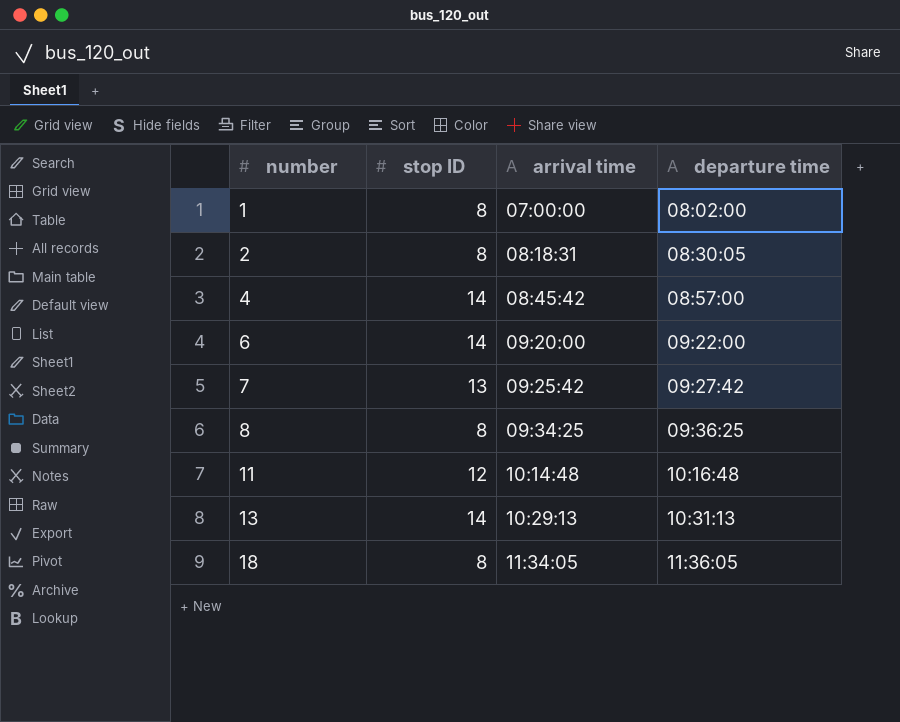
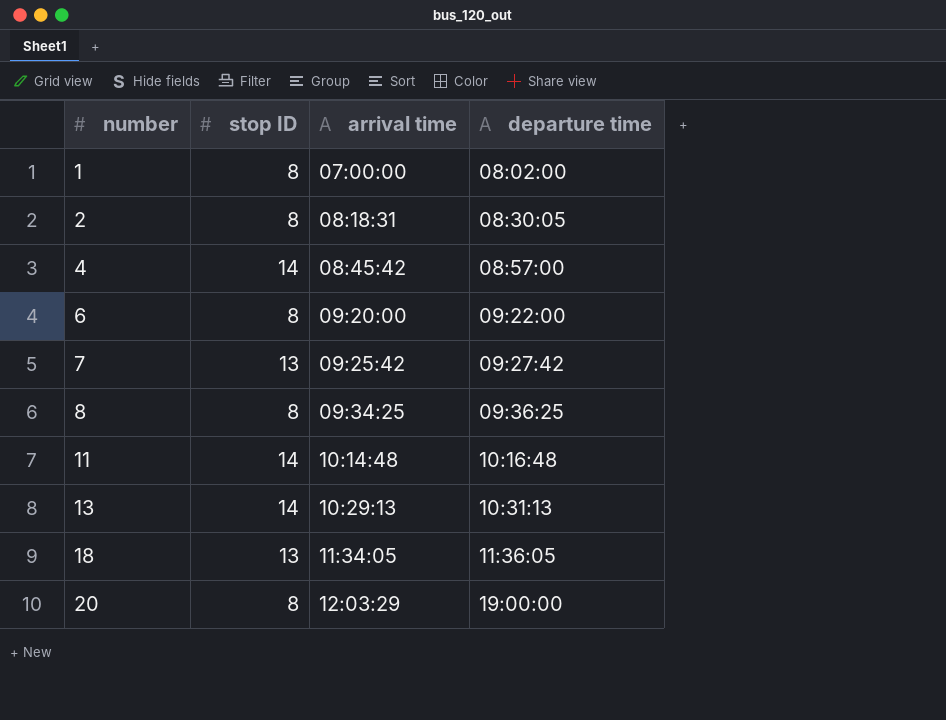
6 | stop ID: 14 -> 8
11 | stop ID: 12 -> 14
18 | stop ID: 8 -> 13
row 20: none -> 8 | 12:03:29 | 19:00:00

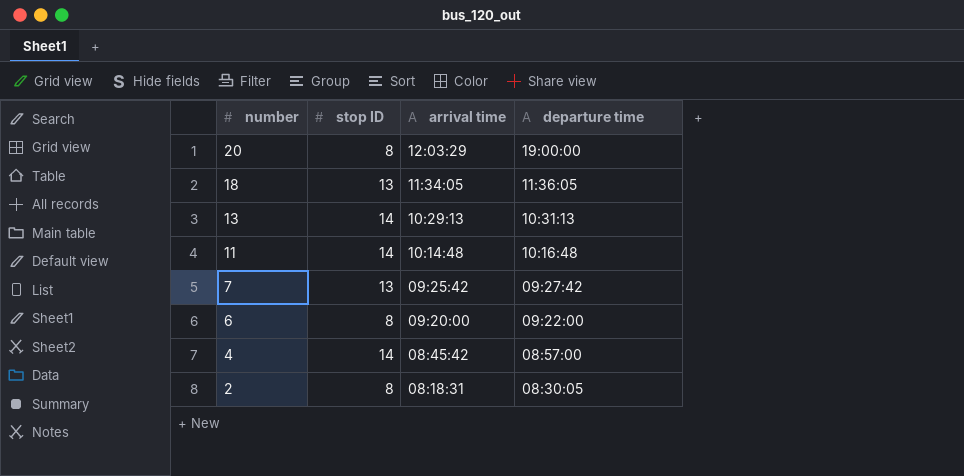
row order: number ascending -> number descending
row 1: 8 | 07:00:00 | 08:02:00 -> none
row 8: 8 | 09:34:25 | 09:36:25 -> none

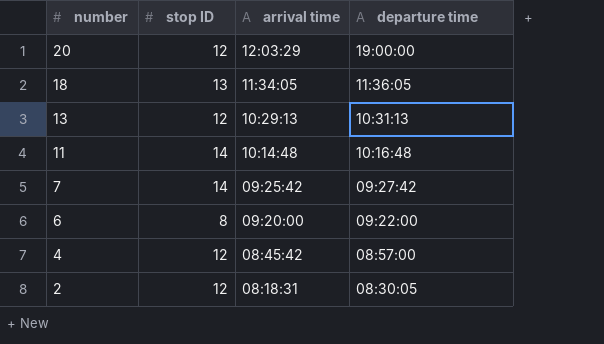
20 | stop ID: 8 -> 12
13 | stop ID: 14 -> 12
7 | stop ID: 13 -> 14
4 | stop ID: 14 -> 12
2 | stop ID: 8 -> 12

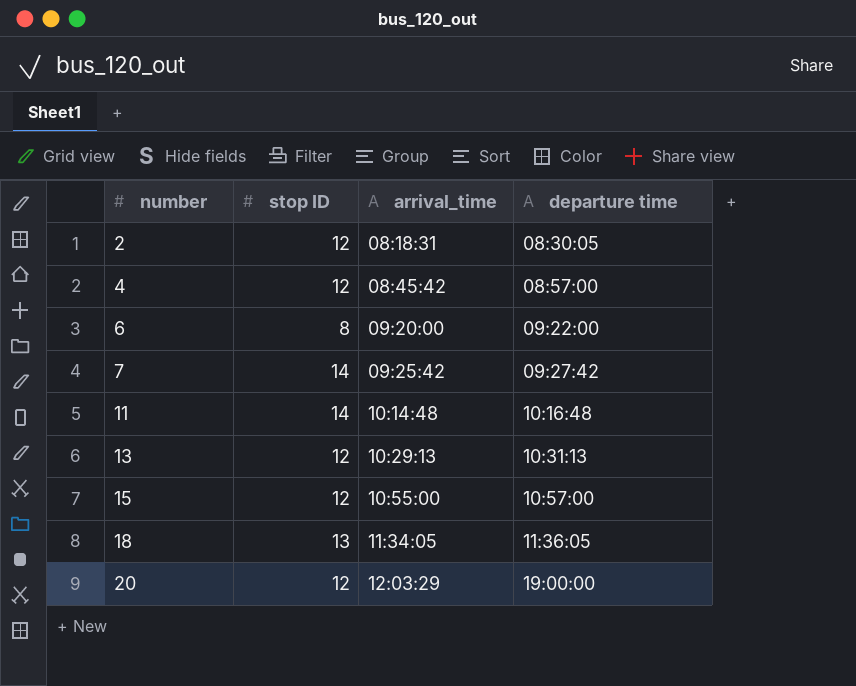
row order: number descending -> number ascending
column name: arrival time -> arrival_time
row 15: none -> 12 | 10:55:00 | 10:57:00

